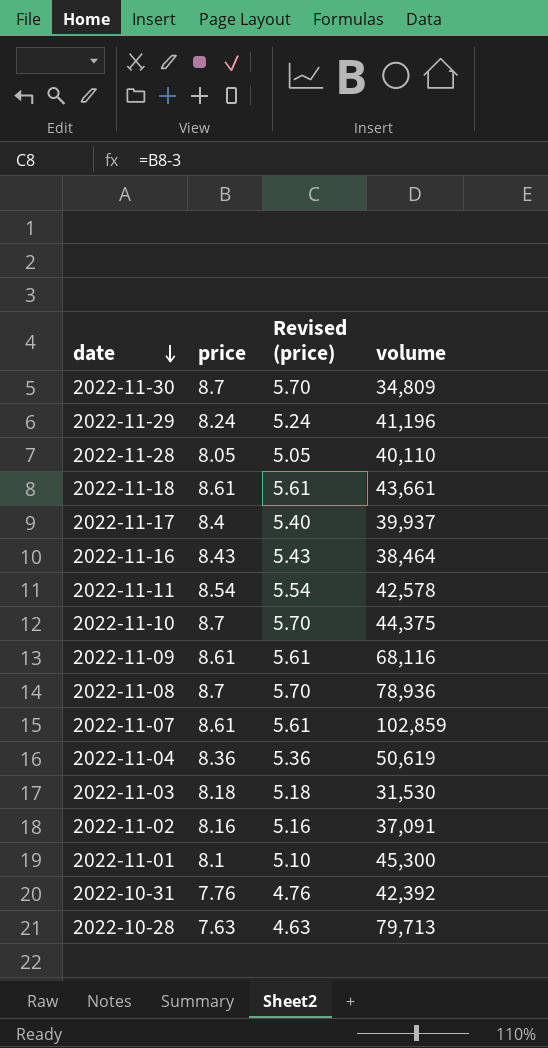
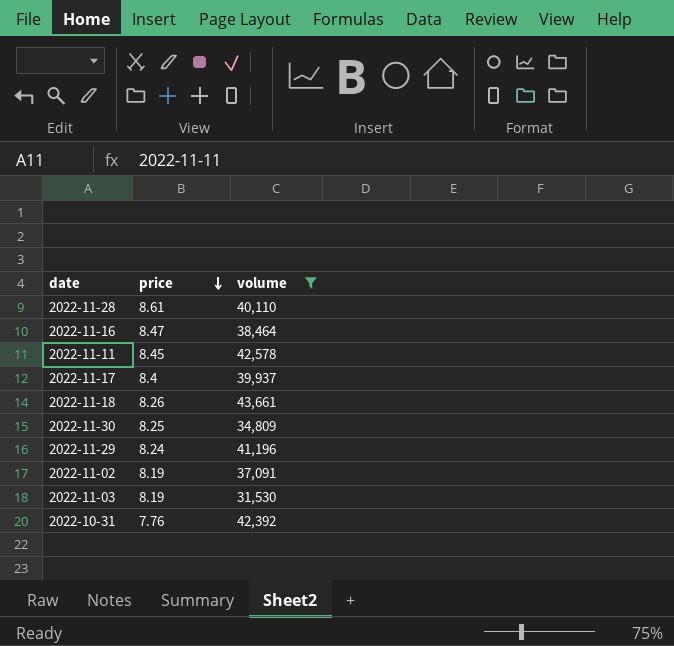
filter: none -> volume <= 43,661
row order: date descending -> price descending
column Revised (price) | formula: [price] - 3 -> none
2022-11-28 | price: 8.05 -> 8.61
2022-11-16 | price: 8.43 -> 8.47
2022-11-11 | price: 8.54 -> 8.45
2022-11-18 | price: 8.61 -> 8.26
2022-11-30 | price: 8.7 -> 8.25
2022-11-02 | price: 8.16 -> 8.19
2022-11-03 | price: 8.18 -> 8.19

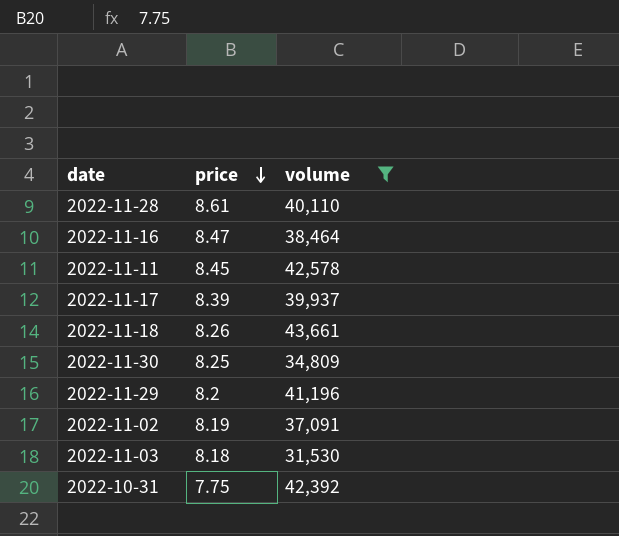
2022-11-17 | price: 8.4 -> 8.39
2022-11-29 | price: 8.24 -> 8.2
2022-11-03 | price: 8.19 -> 8.18
2022-10-31 | price: 7.76 -> 7.75

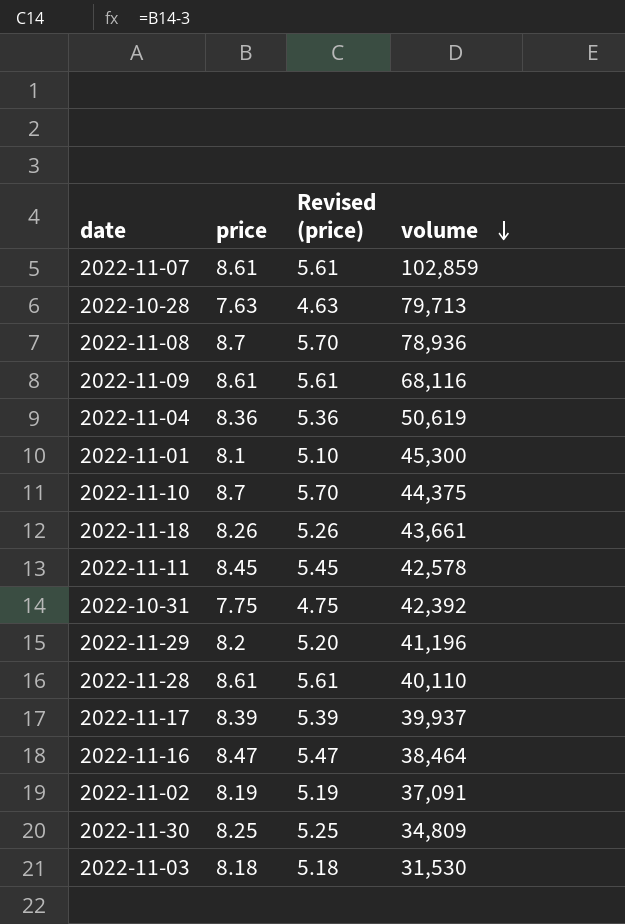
filter: volume <= 43,661 -> none
row order: price descending -> volume descending
column Revised (price) | formula: none -> [price] - 3

